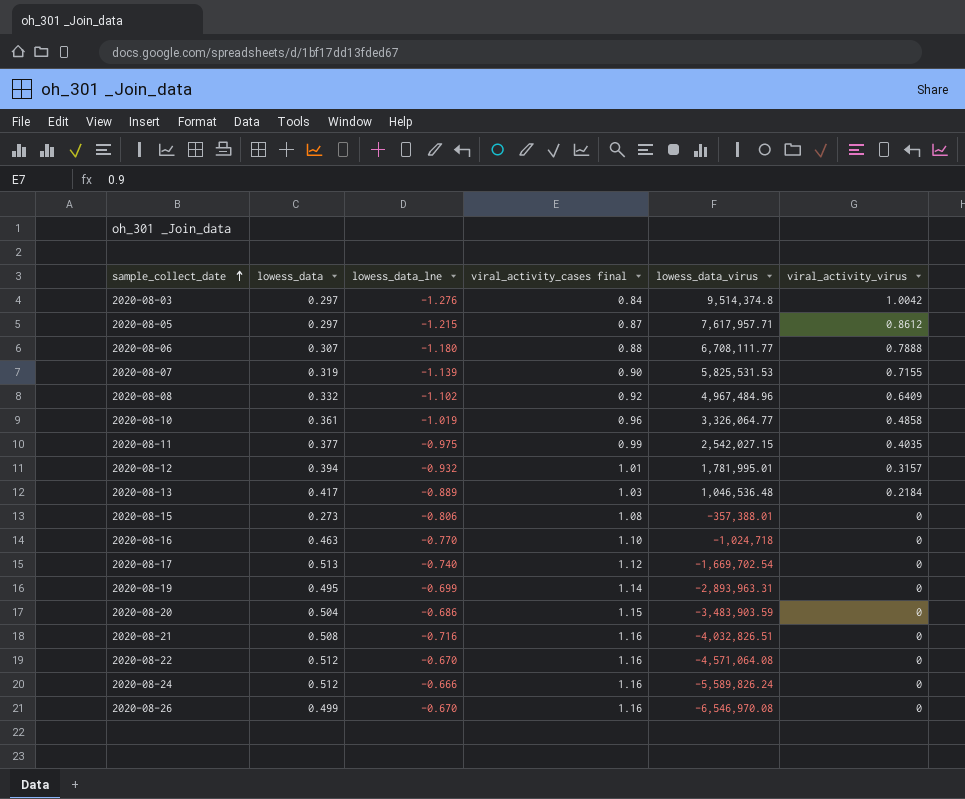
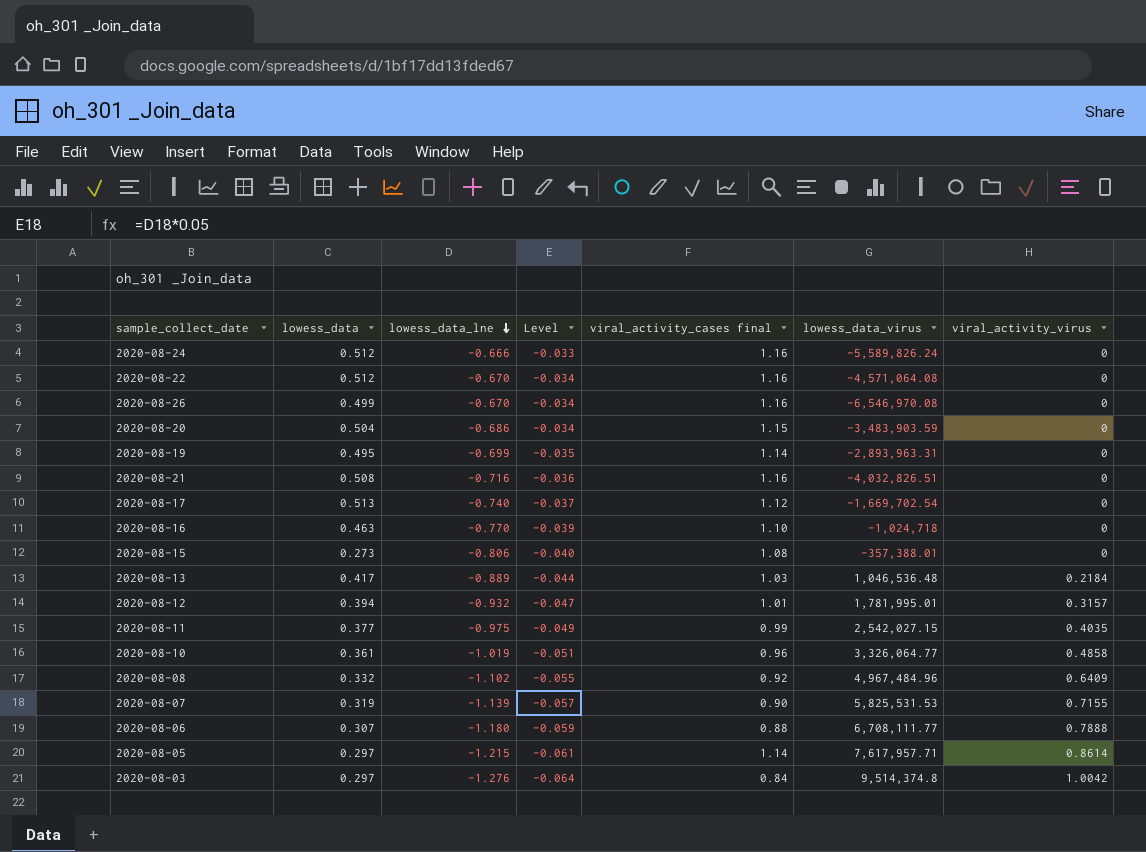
row order: sample_collect_date ascending -> lowess_data_lne descending
column Level | formula: none -> [lowess_data_lne] * 0.05
2020-08-05 | viral_activity_cases final: 0.87 -> 1.14
2020-08-05 | viral_activity_virus: 0.8612 -> 0.8614

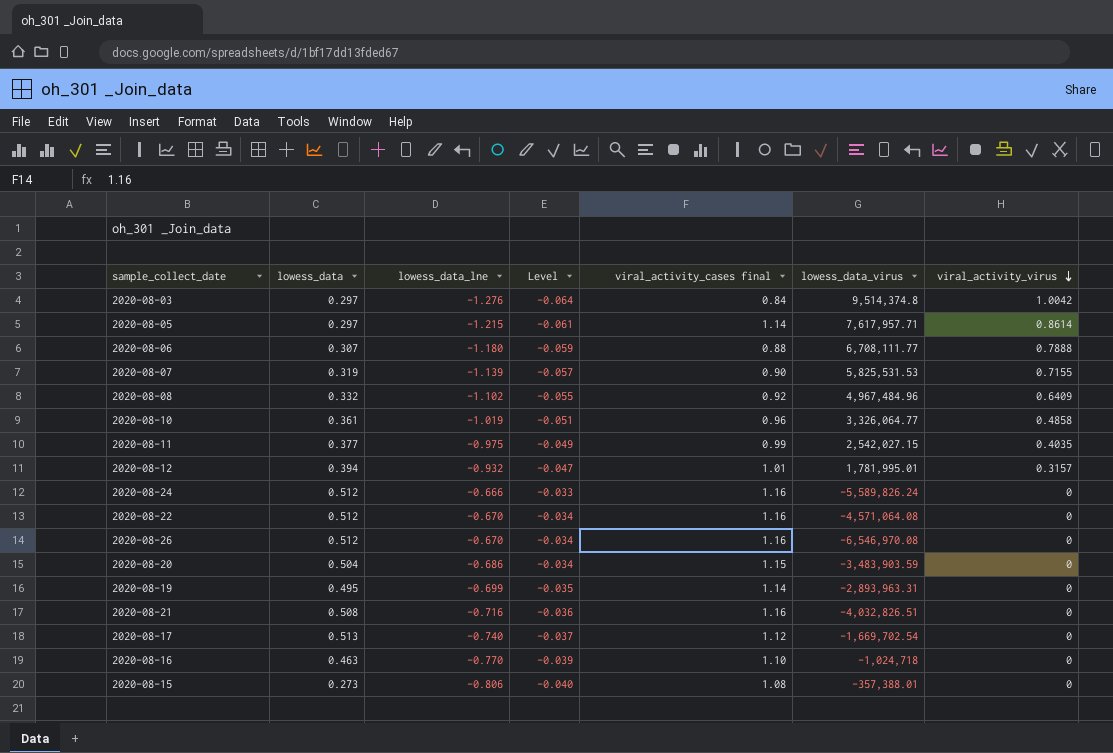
row order: lowess_data_lne descending -> viral_activity_virus descending
row 2020-08-13: 0.417 | -0.889 | -0.044 | 1.03 | 1,046,536.48 | 0.2184 -> none
2020-08-26 | lowess_data: 0.499 -> 0.512

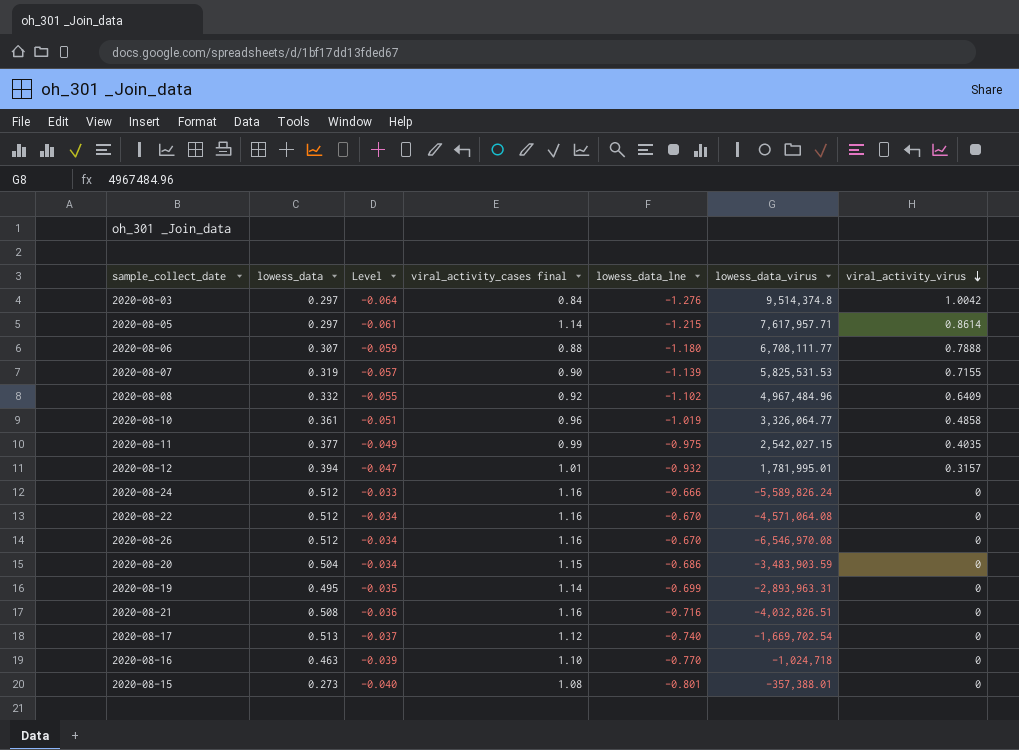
column lowess_data_lne | position: 3 -> 5
2020-08-15 | lowess_data_lne: -0.806 -> -0.801

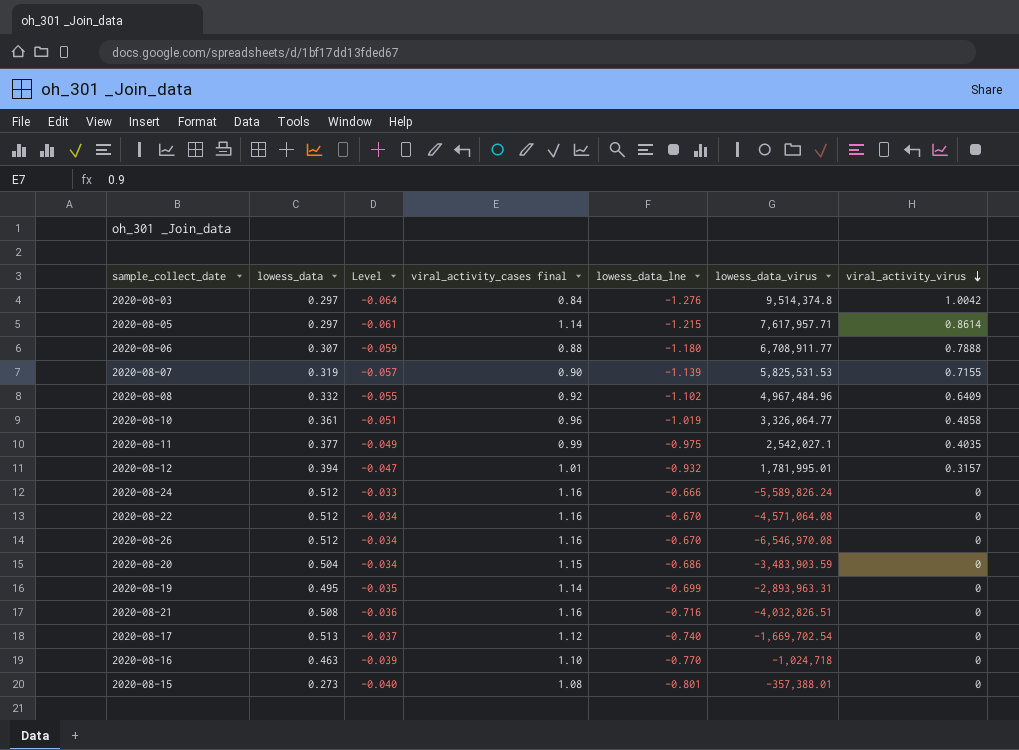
2020-08-06 | lowess_data_virus: 6,708,111.77 -> 6,708,911.77
2020-08-11 | lowess_data_virus: 2,542,027.15 -> 2,542,027.1

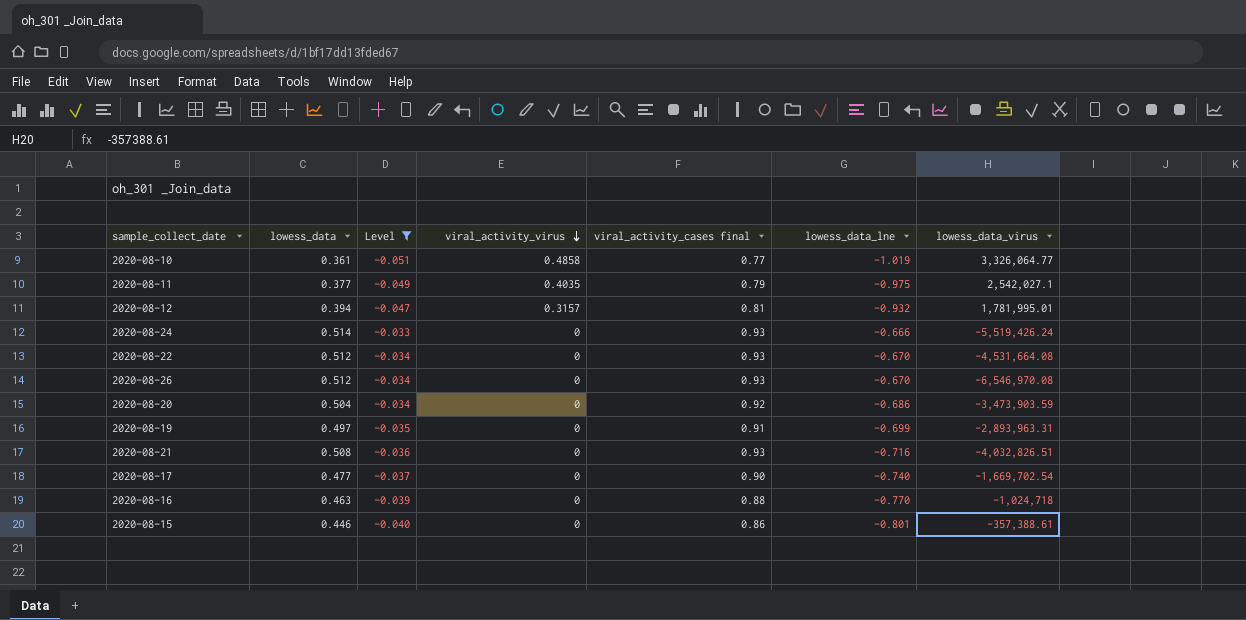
filter: none -> Level >= -0.051
column viral_activity_virus | position: 7 -> 4
2020-08-10 | viral_activity_cases final: 0.96 -> 0.77
2020-08-11 | viral_activity_cases final: 0.99 -> 0.79
2020-08-12 | viral_activity_cases final: 1.01 -> 0.81
2020-08-24 | lowess_data: 0.512 -> 0.514
2020-08-24 | viral_activity_cases final: 1.16 -> 0.93
2020-08-24 | lowess_data_virus: -5,589,826.24 -> -5,519,426.24
2020-08-22 | viral_activity_cases final: 1.16 -> 0.93
2020-08-22 | lowess_data_virus: -4,571,064.08 -> -4,531,664.08
2020-08-26 | viral_activity_cases final: 1.16 -> 0.93
2020-08-20 | viral_activity_cases final: 1.15 -> 0.92
2020-08-20 | lowess_data_virus: -3,483,903.59 -> -3,473,903.59
2020-08-19 | lowess_data: 0.495 -> 0.497
2020-08-19 | viral_activity_cases final: 1.14 -> 0.91
2020-08-21 | viral_activity_cases final: 1.16 -> 0.93
2020-08-17 | lowess_data: 0.513 -> 0.477
2020-08-17 | viral_activity_cases final: 1.12 -> 0.90
2020-08-16 | viral_activity_cases final: 1.10 -> 0.88
2020-08-15 | lowess_data: 0.273 -> 0.446
2020-08-15 | viral_activity_cases final: 1.08 -> 0.86
2020-08-15 | lowess_data_virus: -357,388.01 -> -357,388.61

